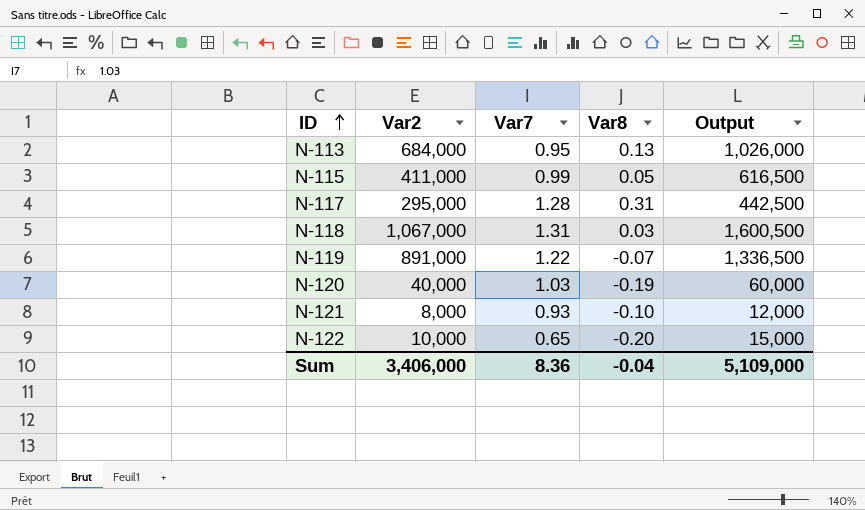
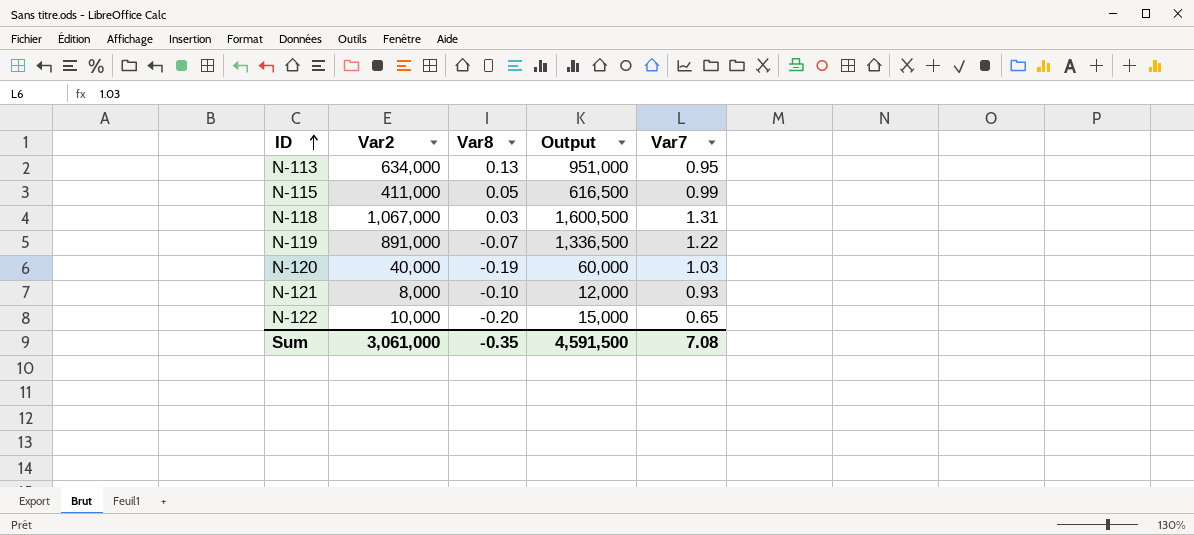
column Var7 | position: 3 -> 5
row N-117: 295,000 | 1.28 | 0.31 | 442,500 -> none
N-113 | Var2: 684,000 -> 634,000
N-113 | Output: 1,026,000 -> 951,000
Sum | Var2: 3,406,000 -> 3,061,000
Sum | Var8: -0.04 -> -0.35
Sum | Output: 5,109,000 -> 4,591,500
Sum | Var7: 8.36 -> 7.08

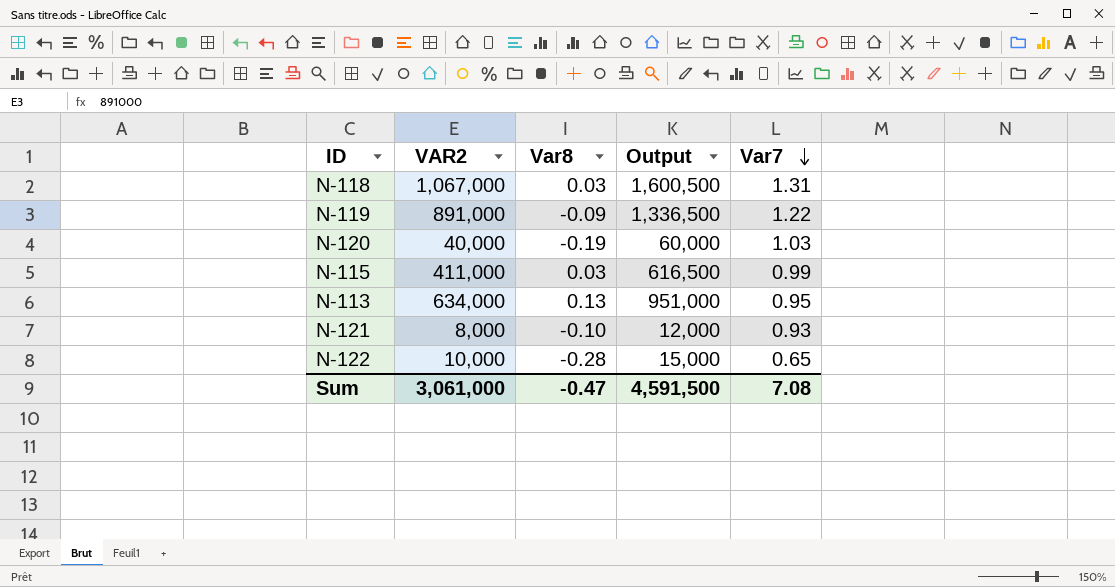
row order: ID ascending -> Var7 descending
column name: Var2 -> VAR2
N-119 | Var8: -0.07 -> -0.09
N-115 | Var8: 0.05 -> 0.03
N-122 | Var8: -0.20 -> -0.28
Sum | Var8: -0.35 -> -0.47

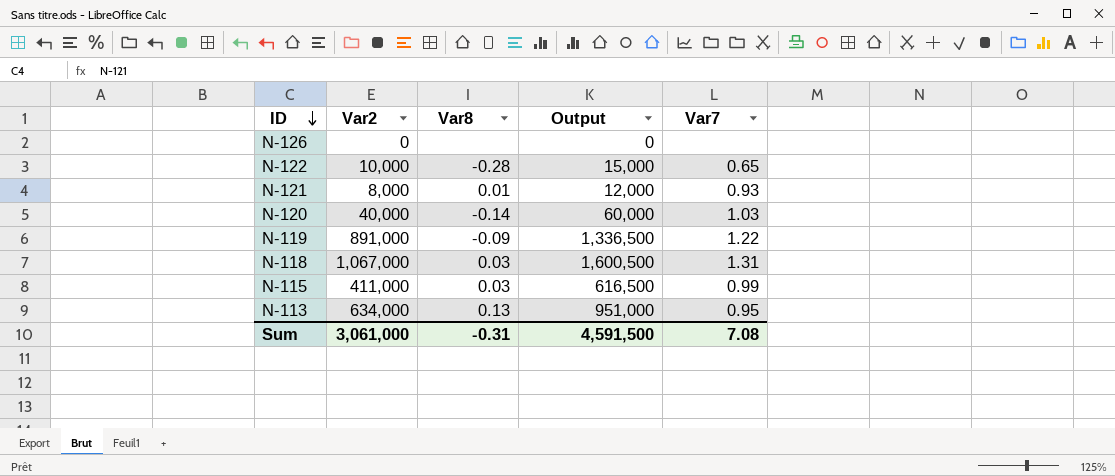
row order: Var7 descending -> ID descending
column name: VAR2 -> Var2
row N-126: none -> 0 | none | 0 | none
N-121 | Var8: -0.10 -> 0.01
N-120 | Var8: -0.19 -> -0.14
Sum | Var8: -0.47 -> -0.31

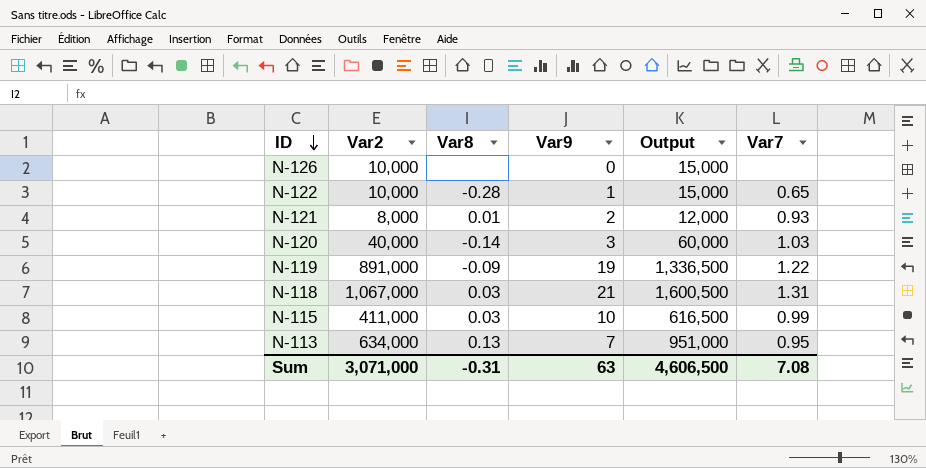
column Var9 | position: none -> 4
N-126 | Var2: 0 -> 10,000
N-126 | Output: 0 -> 15,000
Sum | Var2: 3,061,000 -> 3,071,000
Sum | Output: 4,591,500 -> 4,606,500

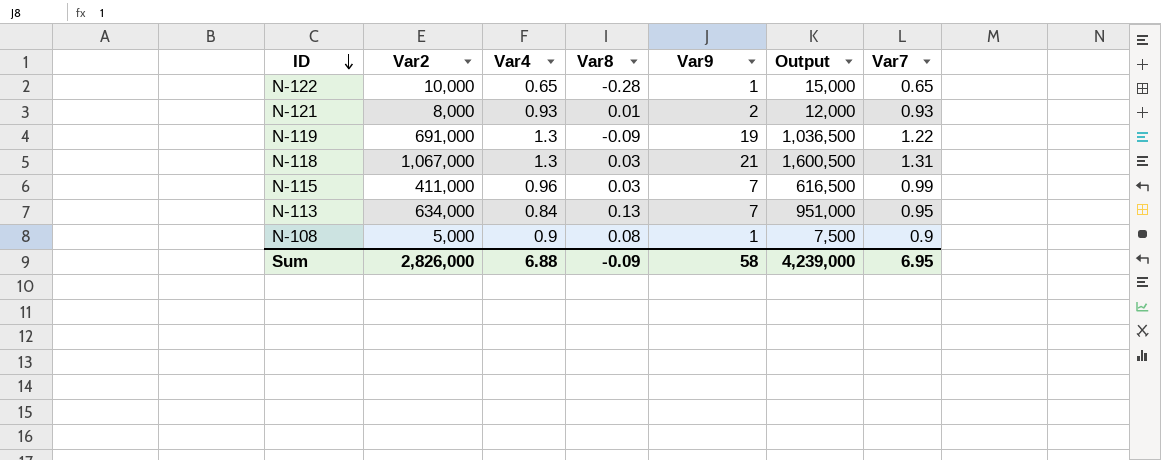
column Var4 | position: none -> 3
row N-126: 10,000 | none | 0 | 15,000 | none -> none
row N-120: 40,000 | -0.14 | 3 | 60,000 | 1.03 -> none
N-119 | Var2: 891,000 -> 691,000
N-119 | Output: 1,336,500 -> 1,036,500
N-115 | Var9: 10 -> 7
row N-108: none -> 5,000 | 0.9 | 0.08 | 1 | 7,500 | 0.9
Sum | Var2: 3,071,000 -> 2,826,000
Sum | Var8: -0.31 -> -0.09
Sum | Var9: 63 -> 58
Sum | Output: 4,606,500 -> 4,239,000
Sum | Var7: 7.08 -> 6.95

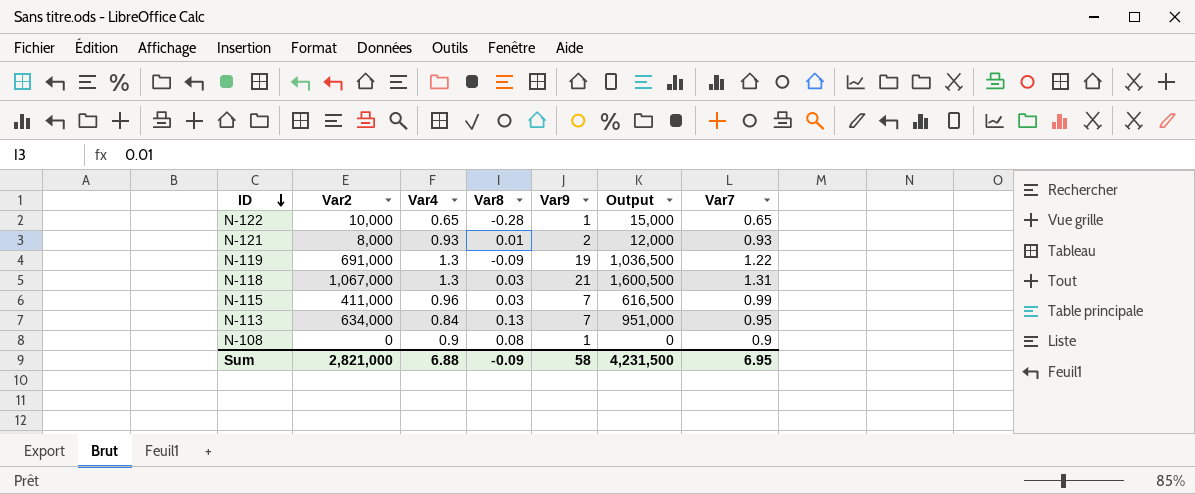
N-108 | Var2: 5,000 -> 0
N-108 | Output: 7,500 -> 0
Sum | Var2: 2,826,000 -> 2,821,000
Sum | Output: 4,239,000 -> 4,231,500

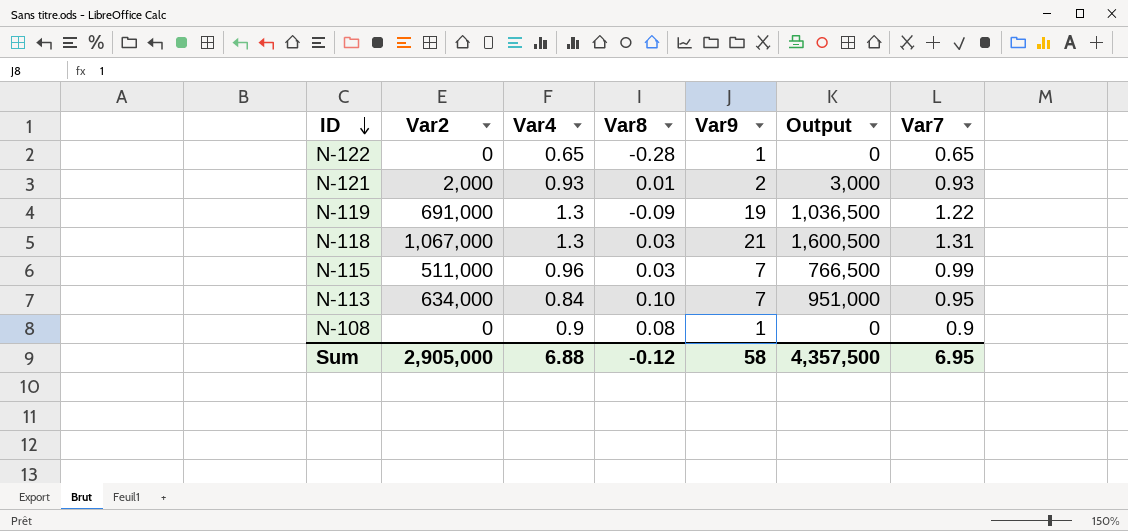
N-122 | Var2: 10,000 -> 0
N-122 | Output: 15,000 -> 0
N-121 | Var2: 8,000 -> 2,000
N-121 | Output: 12,000 -> 3,000
N-115 | Var2: 411,000 -> 511,000
N-115 | Output: 616,500 -> 766,500
N-113 | Var8: 0.13 -> 0.10
Sum | Var2: 2,821,000 -> 2,905,000
Sum | Var8: -0.09 -> -0.12
Sum | Output: 4,231,500 -> 4,357,500

